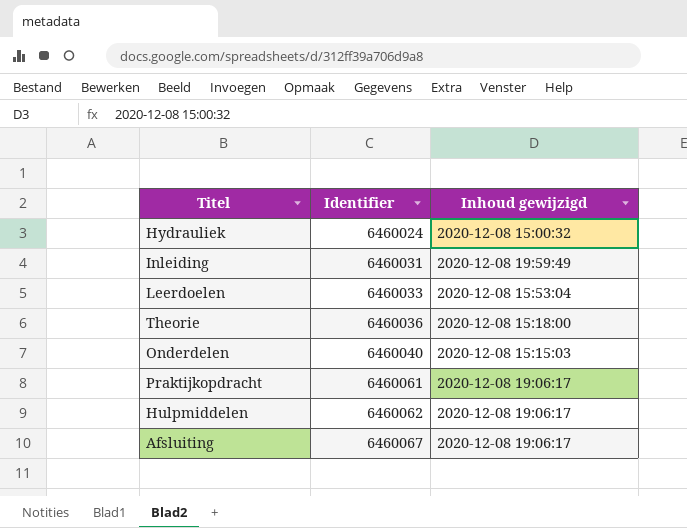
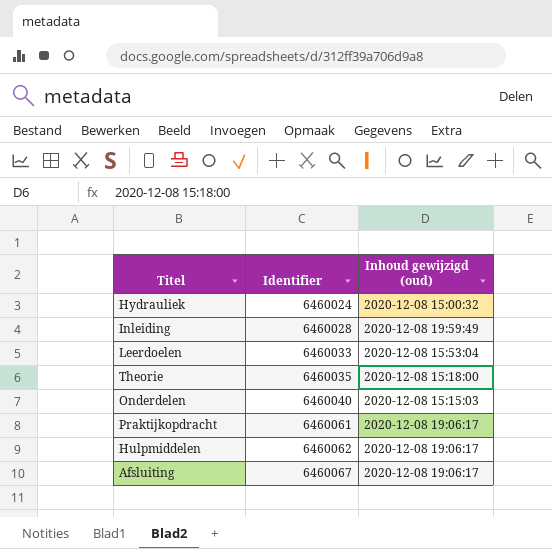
column name: Inhoud gewijzigd -> Inhoud gewijzigd (oud)
Inleiding | Identifier: 6460031 -> 6460028
Theorie | Identifier: 6460036 -> 6460035

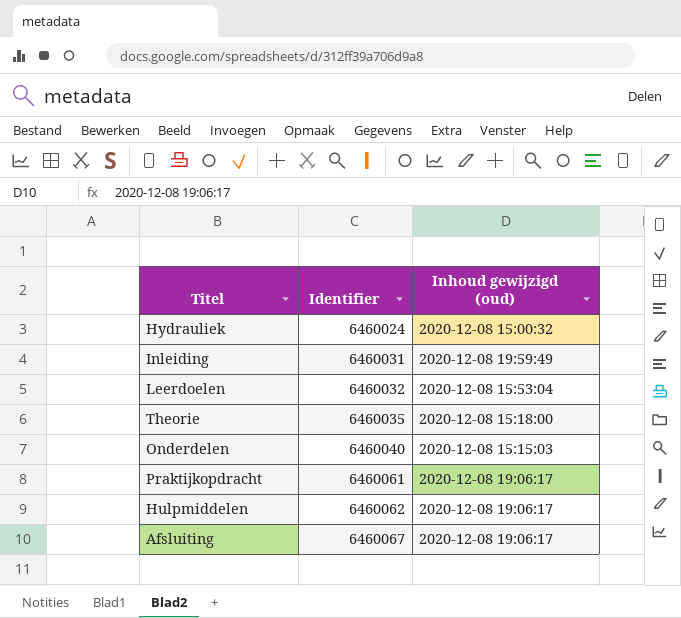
Inleiding | Identifier: 6460028 -> 6460031
Leerdoelen | Identifier: 6460033 -> 6460032

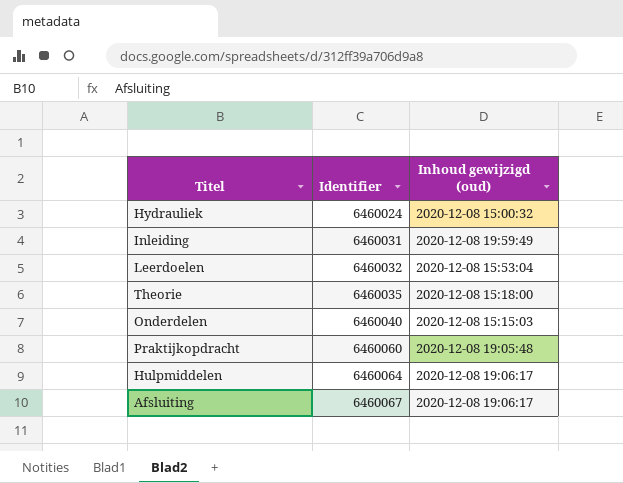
Praktijkopdracht | Identifier: 6460061 -> 6460060
Praktijkopdracht | Inhoud gewijzigd (oud): 2020-12-08 19:06:17 -> 2020-12-08 19:05:48
Hulpmiddelen | Identifier: 6460062 -> 6460064

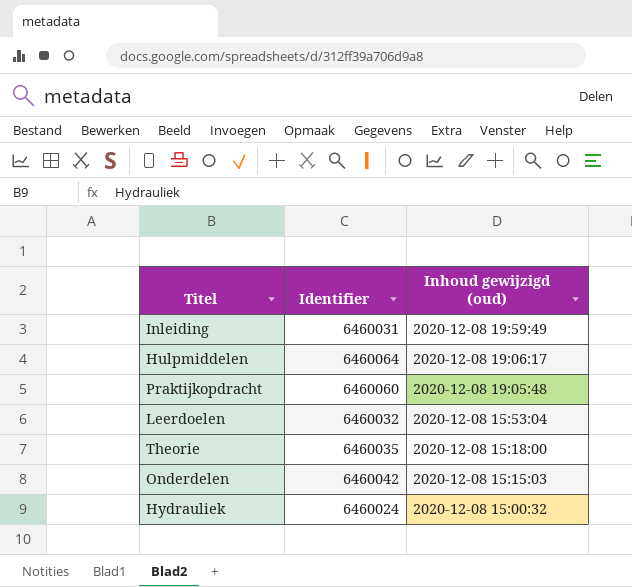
row order: Identifier ascending -> Inhoud gewijzigd (oud) descending
row Afsluiting: 6460067 | 2020-12-08 19:06:17 -> none
Onderdelen | Identifier: 6460040 -> 6460042

